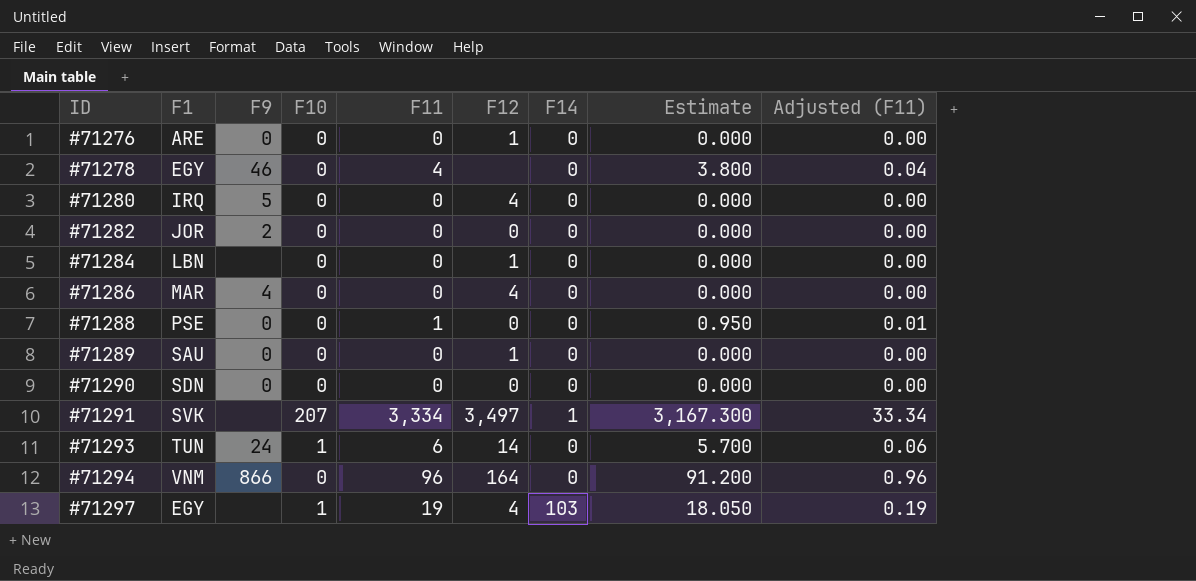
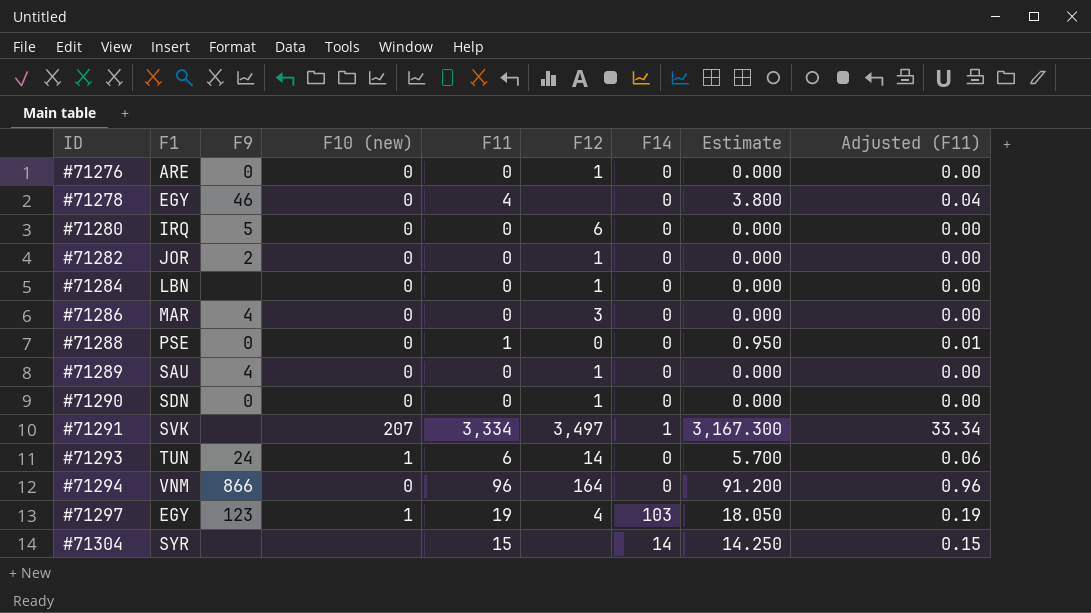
column name: F10 -> F10 (new)
#71280 | F12: 4 -> 6
#71282 | F12: 0 -> 1
#71286 | F12: 4 -> 3
#71289 | F9: 0 -> 4
#71290 | F12: 0 -> 1
#71297 | F9: none -> 123
row #71304: none -> SYR | none | none | 15 | none | 14 | 14.250 | 0.15

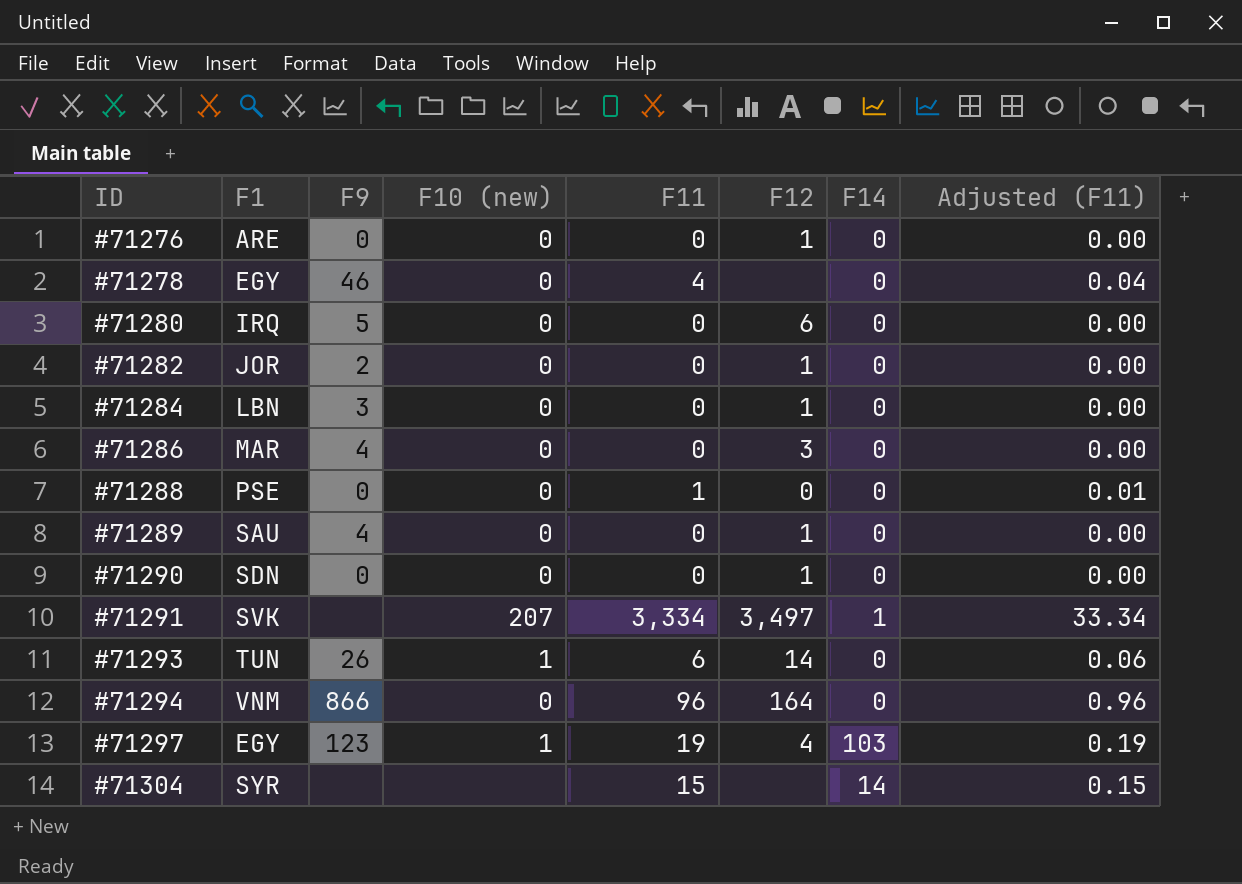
column Estimate | formula: [F11] * 0.95 -> none
#71284 | F9: none -> 3
#71293 | F9: 24 -> 26

